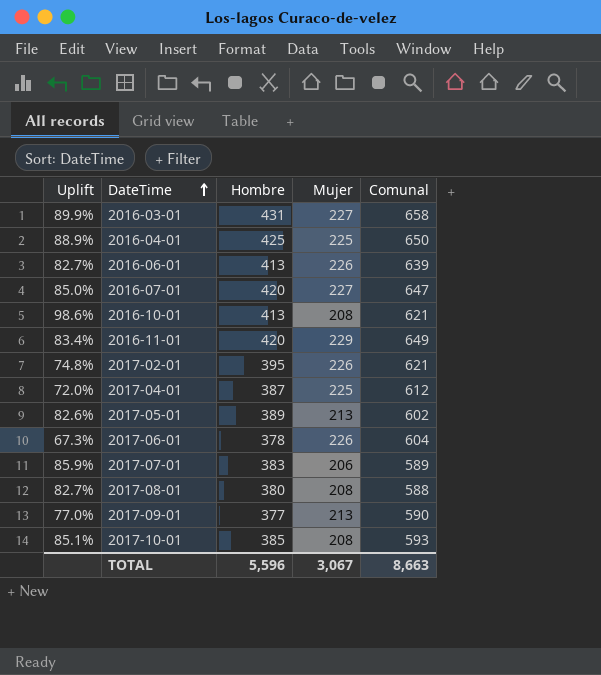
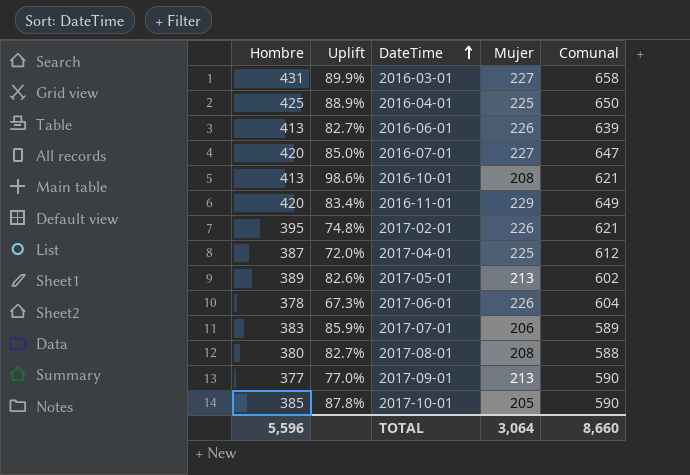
column Hombre | position: 3 -> 1
2017-10-01 | Uplift: 85.1% -> 87.8%
2017-10-01 | Mujer: 208 -> 205
2017-10-01 | Comunal: 593 -> 590
TOTAL | Mujer: 3,067 -> 3,064
TOTAL | Comunal: 8,663 -> 8,660

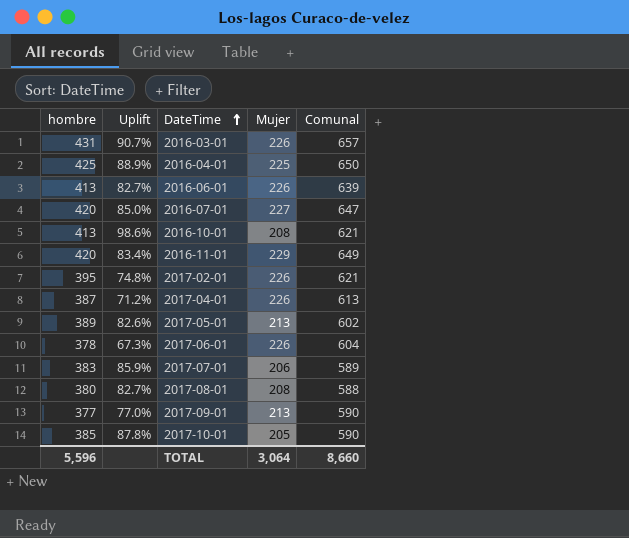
column name: Hombre -> hombre
2016-03-01 | Uplift: 89.9% -> 90.7%
2016-03-01 | Mujer: 227 -> 226
2016-03-01 | Comunal: 658 -> 657
2017-04-01 | Uplift: 72.0% -> 71.2%
2017-04-01 | Mujer: 225 -> 226
2017-04-01 | Comunal: 612 -> 613

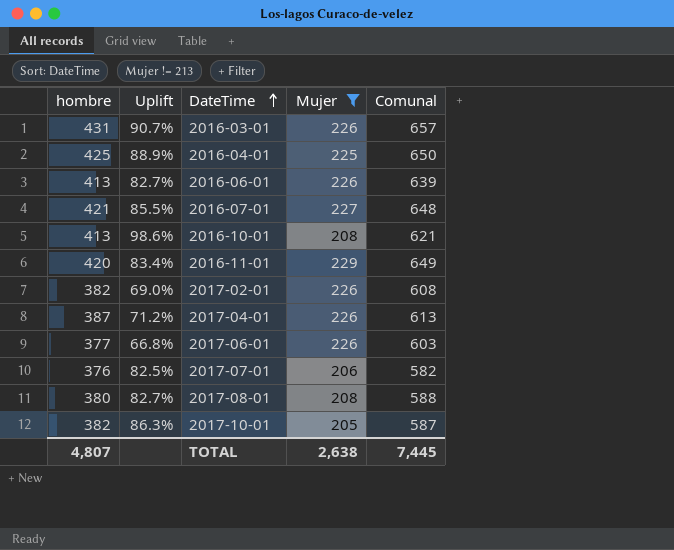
filter: none -> Mujer != 213
2016-07-01 | hombre: 420 -> 421
2016-07-01 | Uplift: 85.0% -> 85.5%
2016-07-01 | Comunal: 647 -> 648
2017-02-01 | hombre: 395 -> 382
2017-02-01 | Uplift: 74.8% -> 69.0%
2017-02-01 | Comunal: 621 -> 608
2017-06-01 | hombre: 378 -> 377
2017-06-01 | Uplift: 67.3% -> 66.8%
2017-06-01 | Comunal: 604 -> 603
2017-07-01 | hombre: 383 -> 376
2017-07-01 | Uplift: 85.9% -> 82.5%
2017-07-01 | Comunal: 589 -> 582
2017-10-01 | hombre: 385 -> 382
2017-10-01 | Uplift: 87.8% -> 86.3%
2017-10-01 | Comunal: 590 -> 587
TOTAL | hombre: 5,596 -> 4,807
TOTAL | Mujer: 3,064 -> 2,638
TOTAL | Comunal: 8,660 -> 7,445

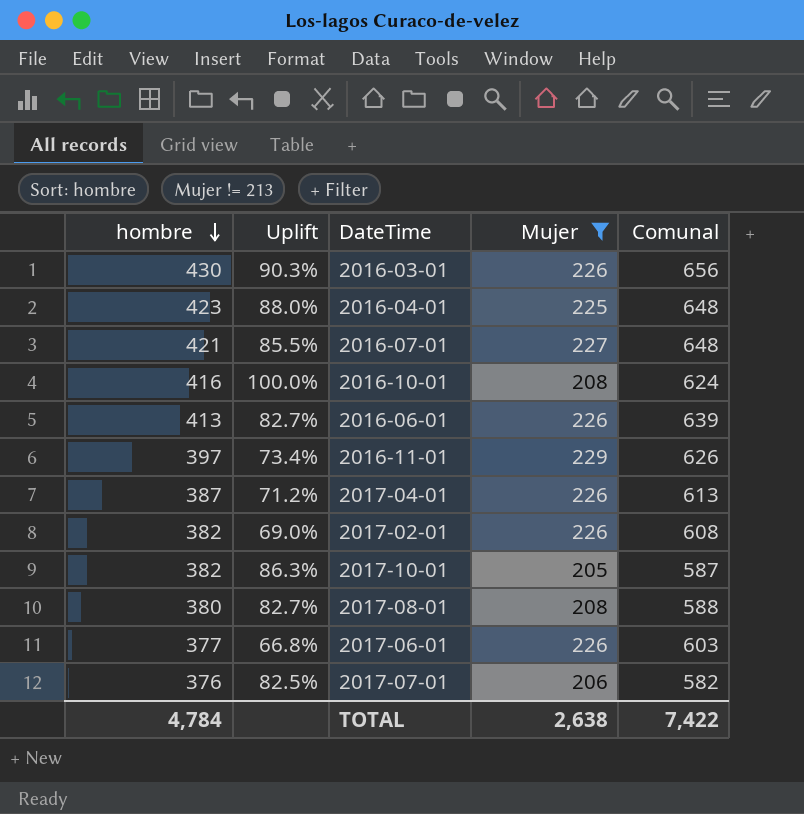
row order: DateTime ascending -> hombre descending
2016-03-01 | hombre: 431 -> 430
2016-03-01 | Uplift: 90.7% -> 90.3%
2016-03-01 | Comunal: 657 -> 656
2016-04-01 | hombre: 425 -> 423
2016-04-01 | Uplift: 88.9% -> 88.0%
2016-04-01 | Comunal: 650 -> 648
2016-10-01 | hombre: 413 -> 416
2016-10-01 | Uplift: 98.6% -> 100.0%
2016-10-01 | Comunal: 621 -> 624
2016-11-01 | hombre: 420 -> 397
2016-11-01 | Uplift: 83.4% -> 73.4%
2016-11-01 | Comunal: 649 -> 626
TOTAL | hombre: 4,807 -> 4,784
TOTAL | Comunal: 7,445 -> 7,422

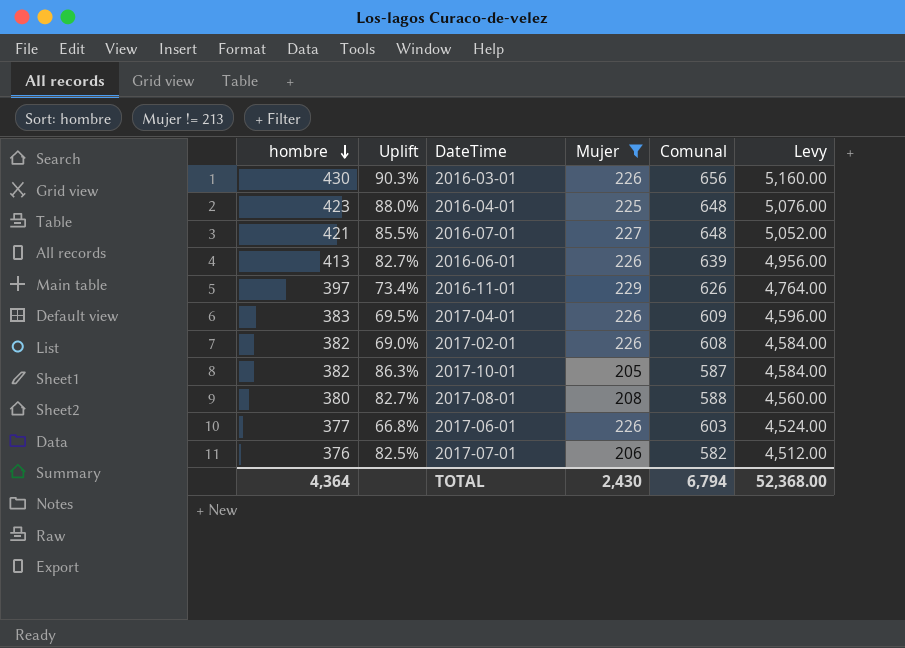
column Levy | formula: none -> [hombre] * 12
row 2016-10-01: 416 | 100.0% | 208 | 624 -> none
2017-04-01 | hombre: 387 -> 383
2017-04-01 | Uplift: 71.2% -> 69.5%
2017-04-01 | Comunal: 613 -> 609
TOTAL | hombre: 4,784 -> 4,364
TOTAL | Mujer: 2,638 -> 2,430
TOTAL | Comunal: 7,422 -> 6,794

